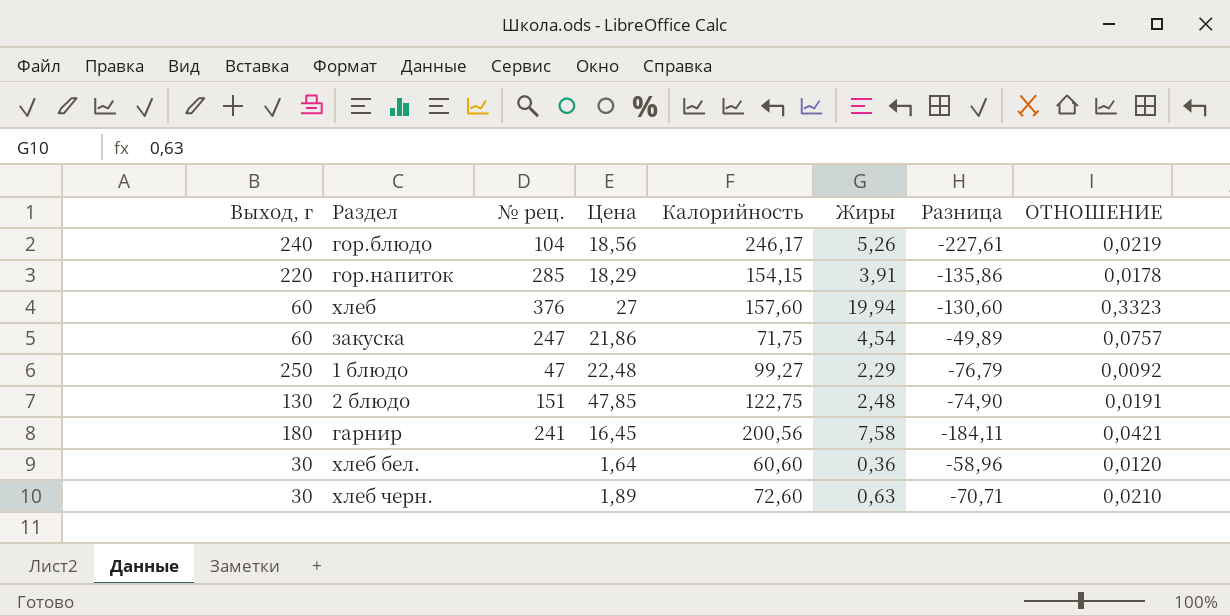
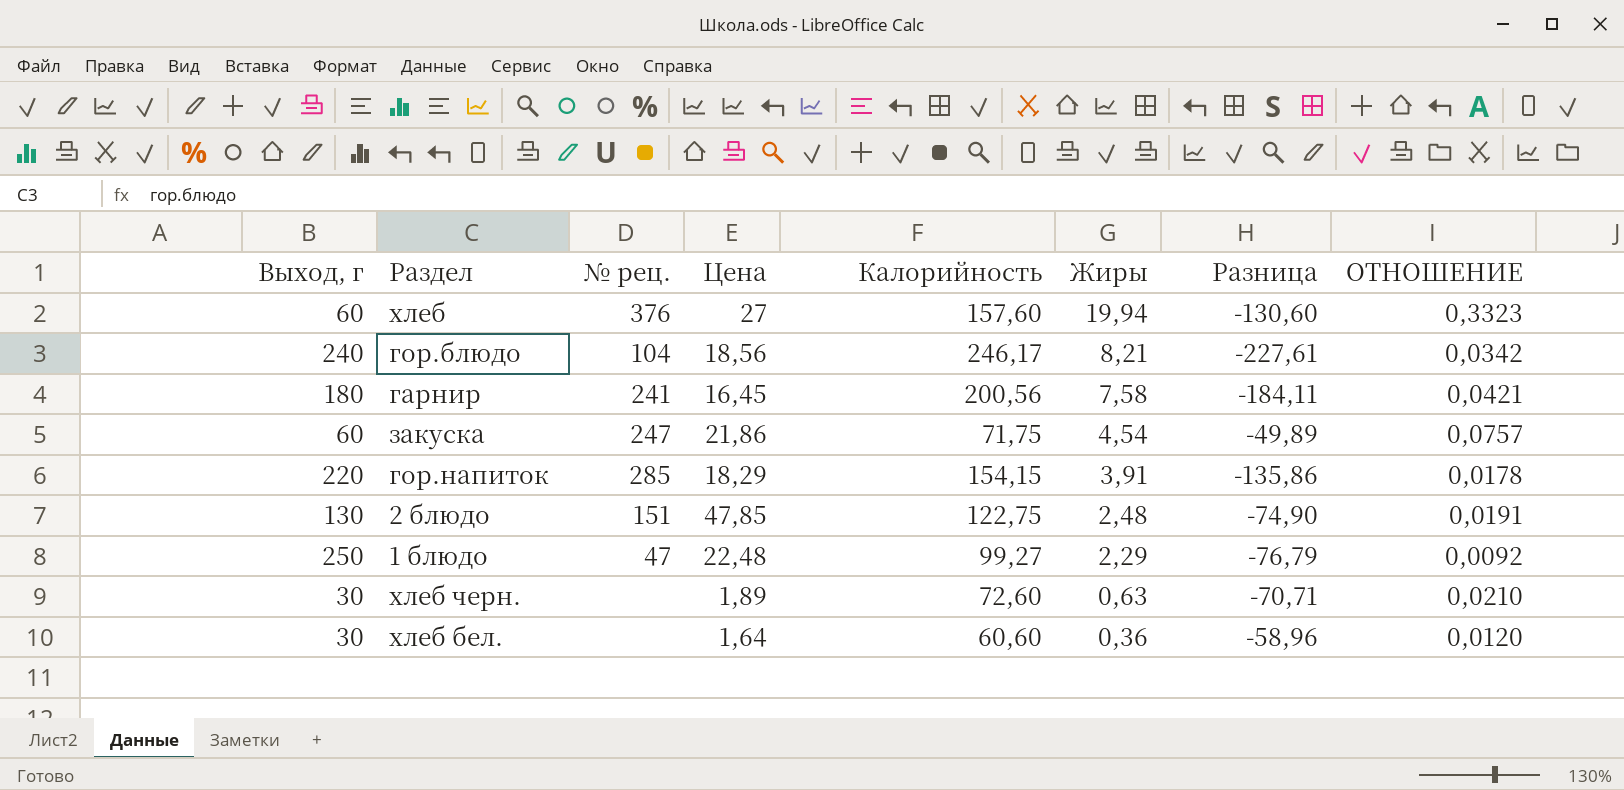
row order: none -> Жиры descending
гор.блюдо | Жиры: 5,26 -> 8,21
гор.блюдо | ОТНОШЕНИЕ: 0,0219 -> 0,0342

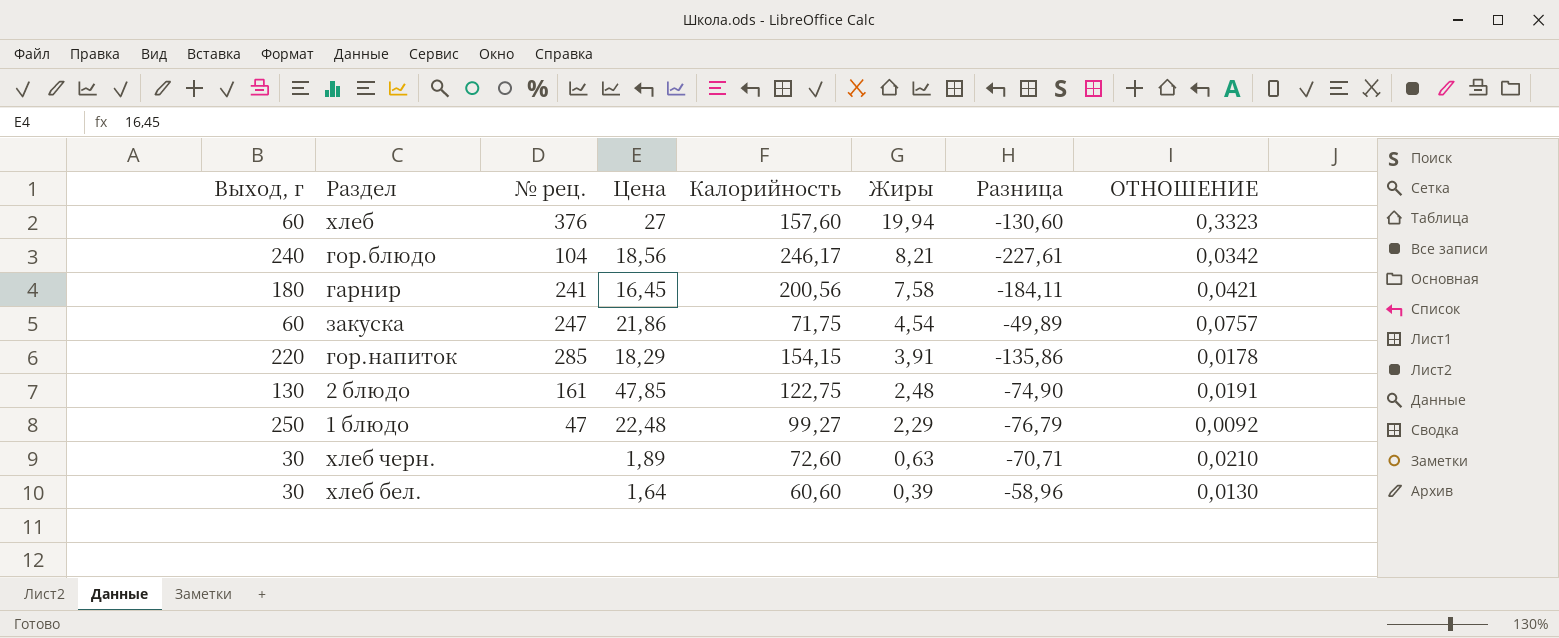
2 блюдо | № рец.: 151 -> 161
хлеб бел. | Жиры: 0,36 -> 0,39
хлеб бел. | ОТНОШЕНИЕ: 0,0120 -> 0,0130

